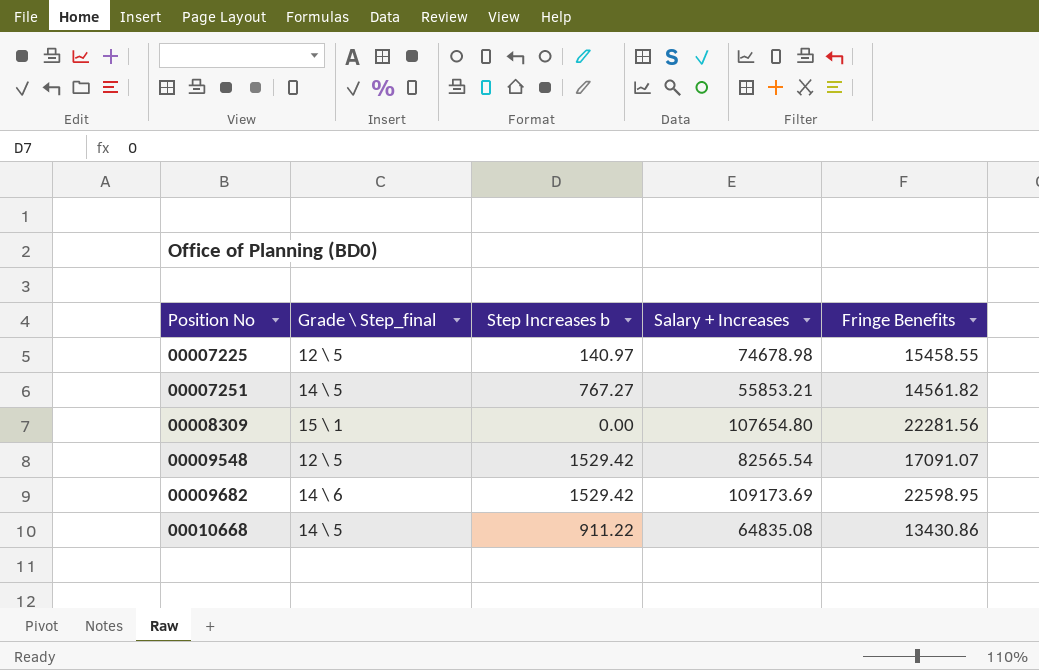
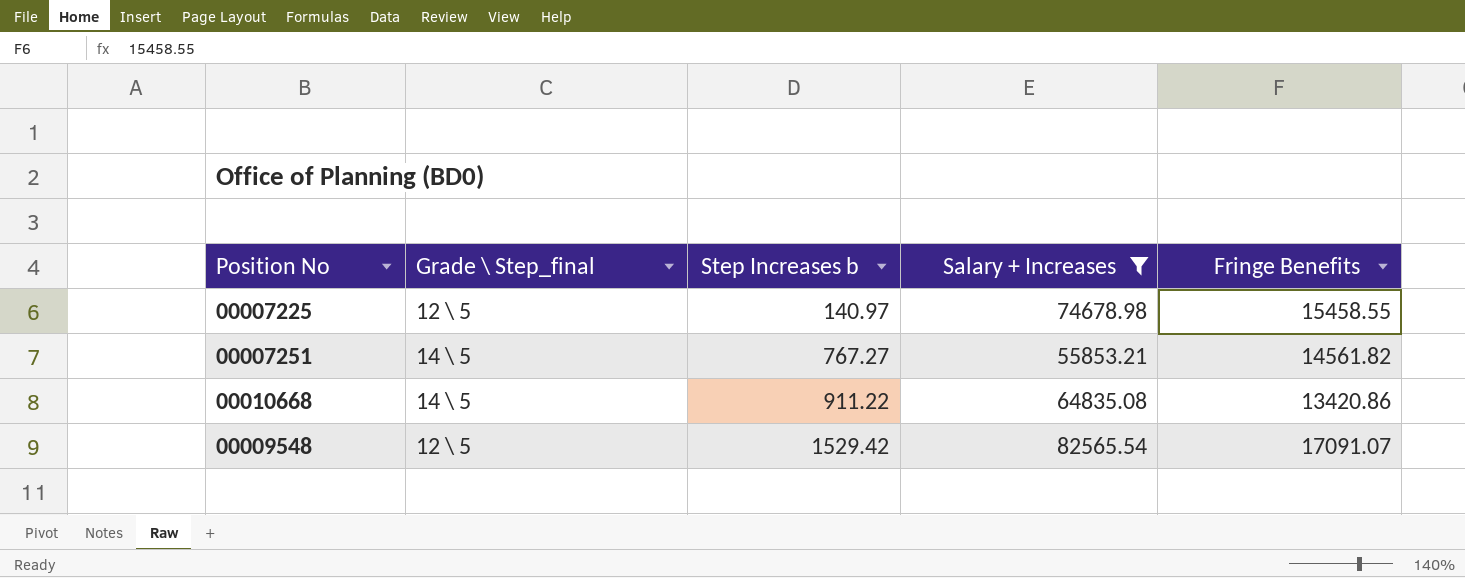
filter: none -> Salary + Increases <= 82565.54
row order: Position No ascending -> Step Increases b ascending
00010668 | Fringe Benefits: 13430.86 -> 13420.86

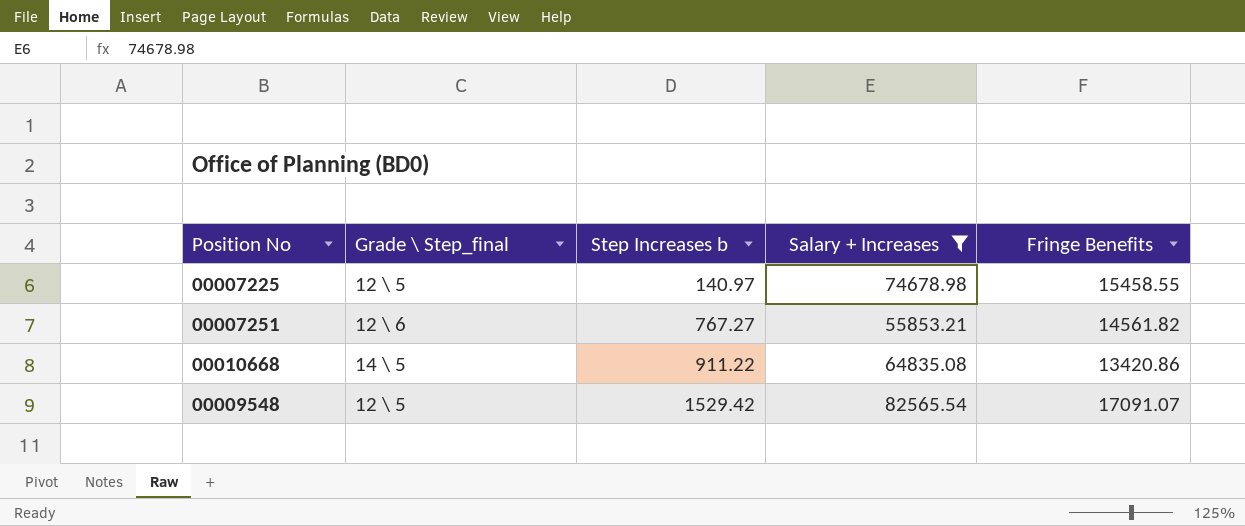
00007251 | Grade \ Step_final: 14 \ 5 -> 12 \ 6

